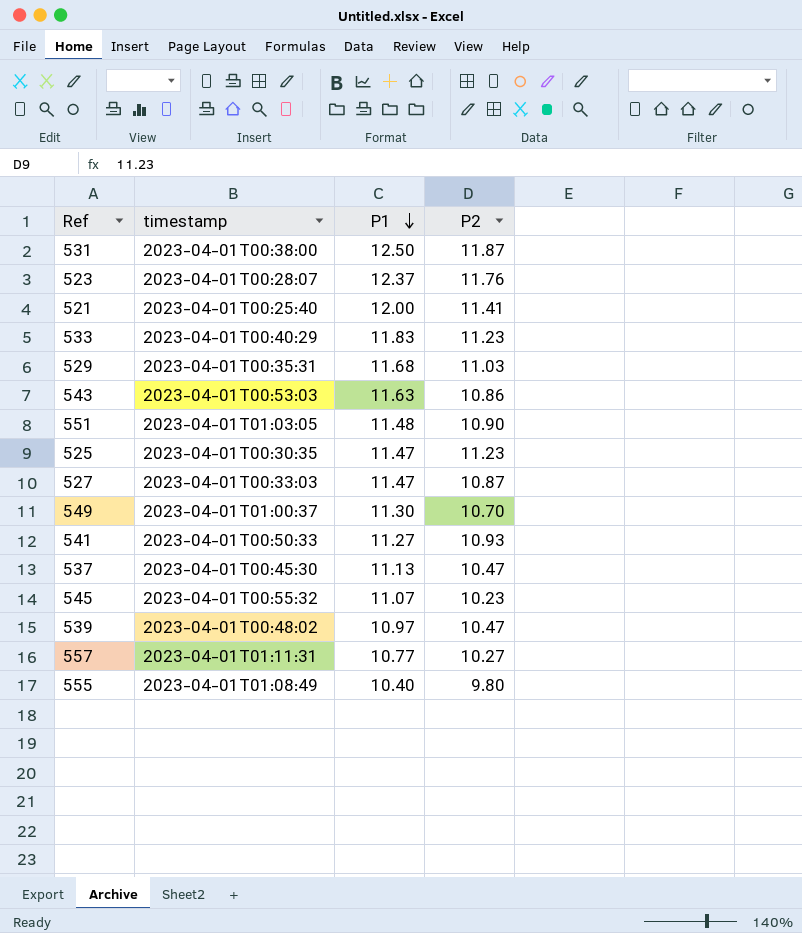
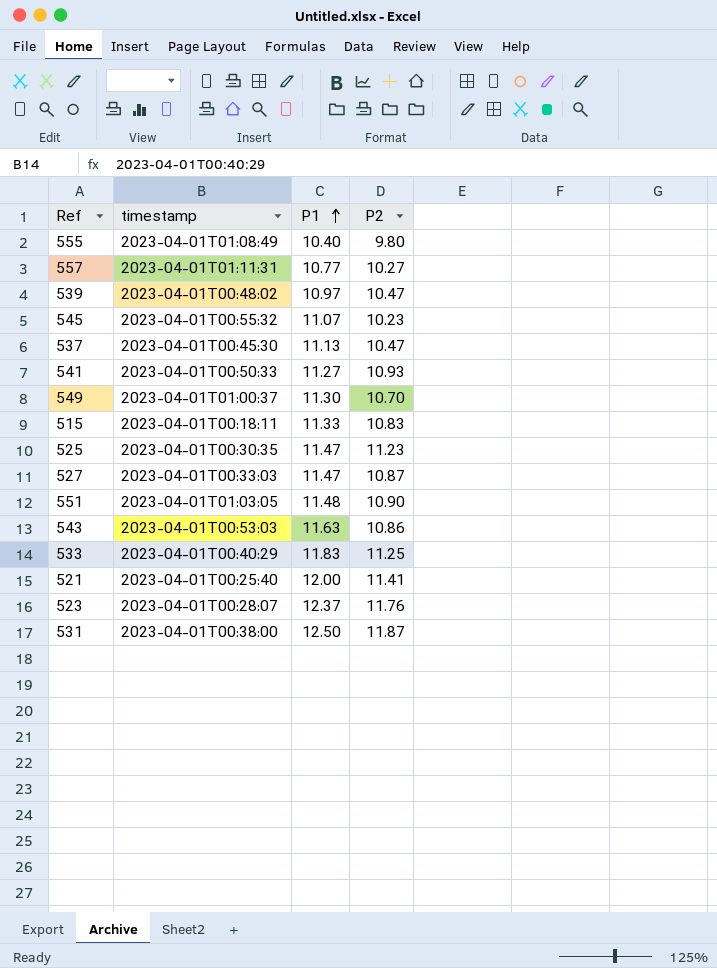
row order: P1 descending -> P1 ascending
row 529: 2023-04-01T00:35:31 | 11.68 | 11.03 -> none
row 515: none -> 2023-04-01T00:18:11 | 11.33 | 10.83
533 | P2: 11.23 -> 11.25

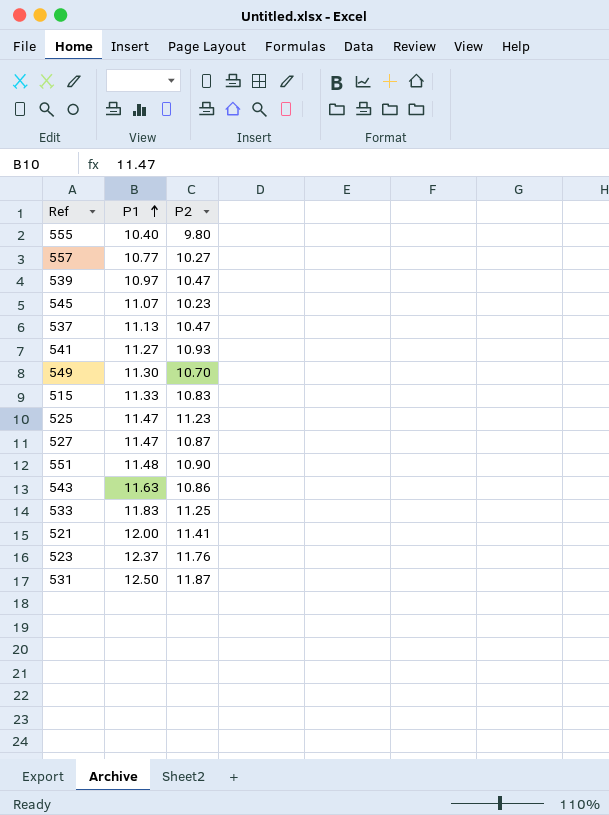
column timestamp | position: 2 -> none

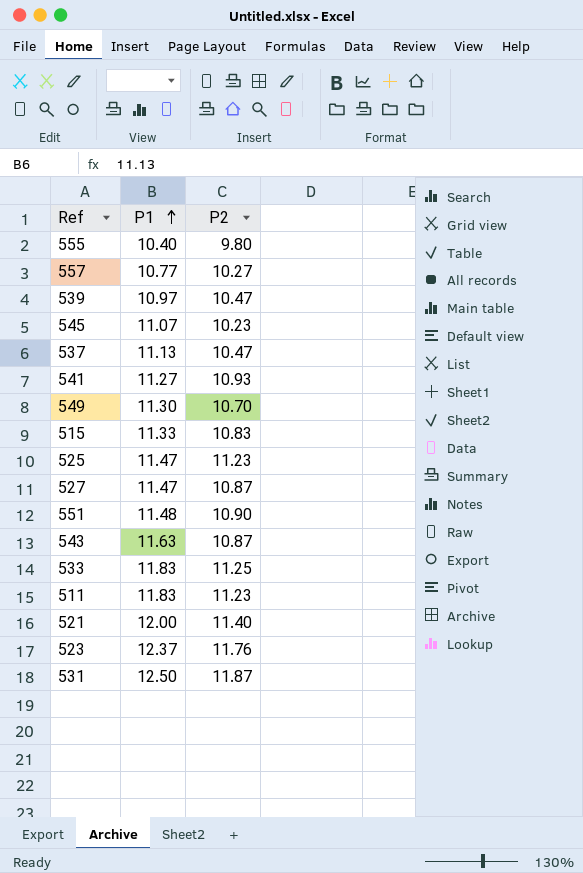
543 | P2: 10.86 -> 10.87
row 511: none -> 11.83 | 11.23
521 | P2: 11.41 -> 11.40

